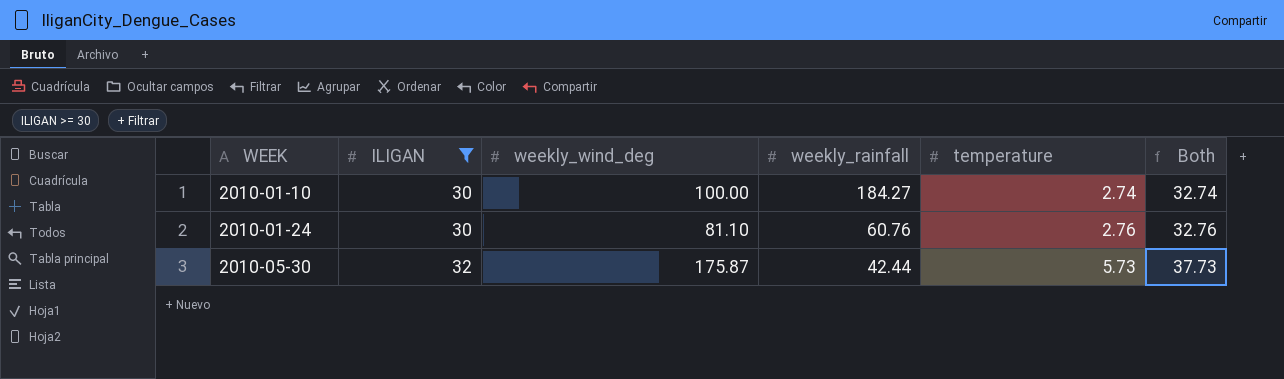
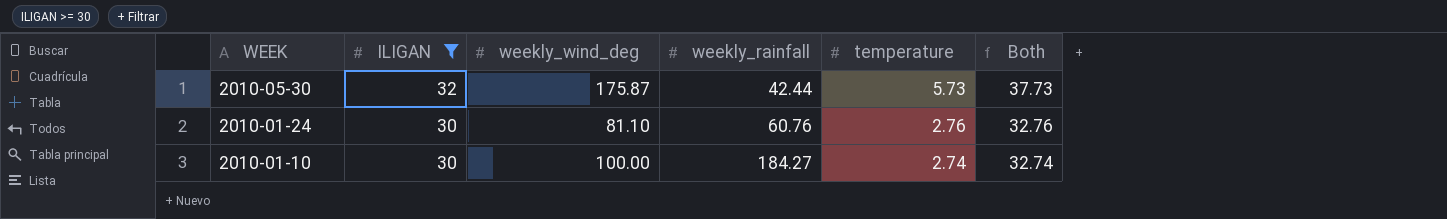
row order: WEEK ascending -> WEEK descending

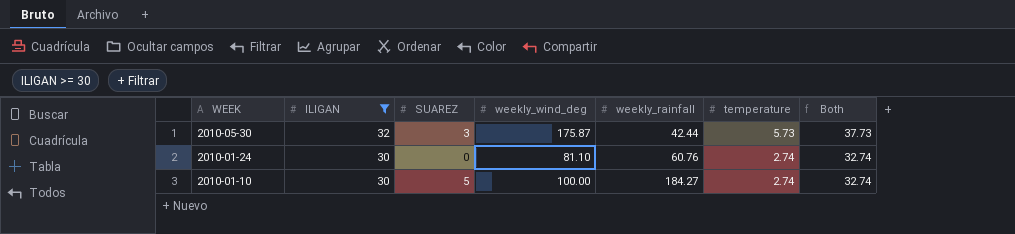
column SUAREZ | position: none -> 3
2010-01-24 | temperature: 2.76 -> 2.74
2010-01-24 | Both: 32.76 -> 32.74

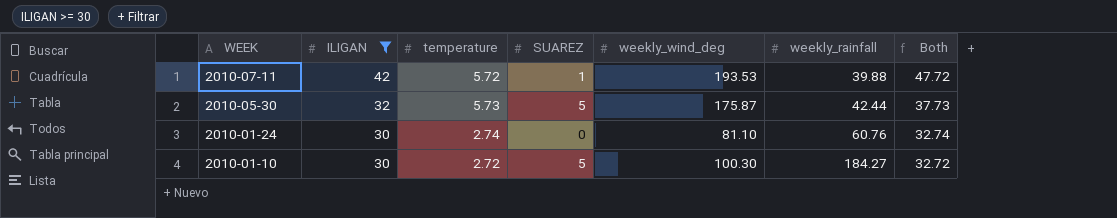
column temperature | position: 6 -> 3
row 2010-07-11: none -> 42 | 5.72 | 1 | 193.53 | 39.88 | 47.72
2010-05-30 | SUAREZ: 3 -> 5
2010-01-10 | temperature: 2.74 -> 2.72
2010-01-10 | weekly_wind_deg: 100.00 -> 100.30
2010-01-10 | Both: 32.74 -> 32.72

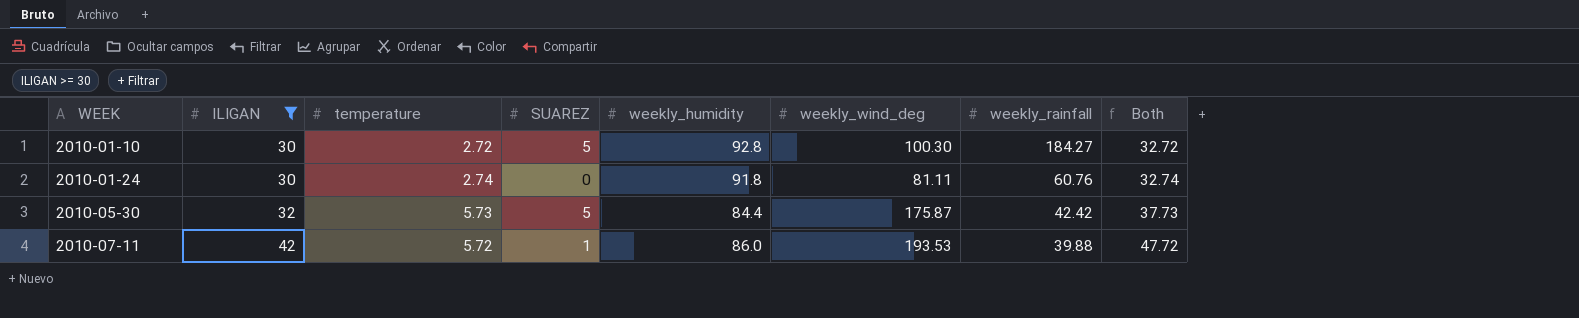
row order: WEEK descending -> WEEK ascending
column weekly_humidity | position: none -> 5
2010-01-24 | weekly_wind_deg: 81.10 -> 81.11
2010-05-30 | weekly_rainfall: 42.44 -> 42.42

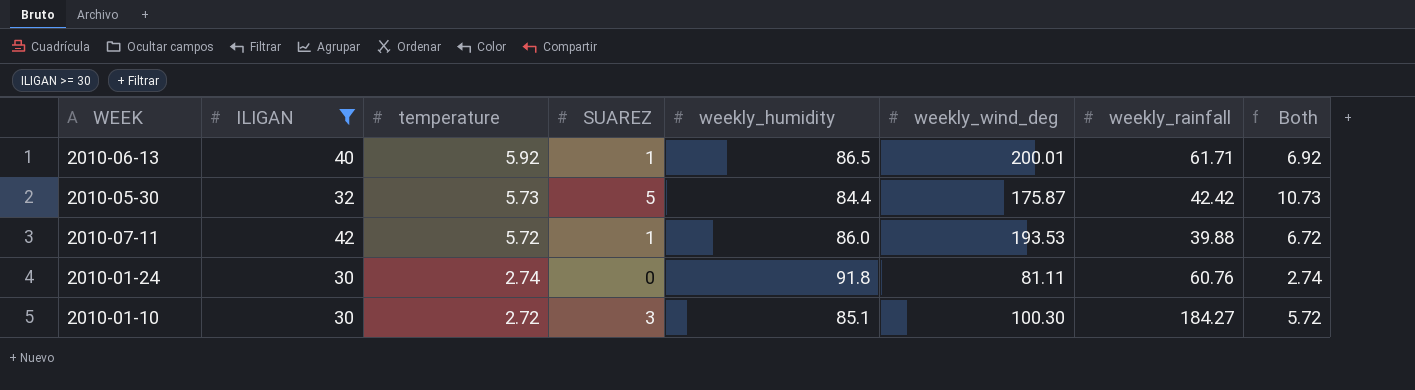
row order: WEEK ascending -> temperature descending
column Both | formula: [ILIGAN] + [temperature] -> [temperature] + [SUAREZ]
row 2010-06-13: none -> 40 | 5.92 | 1 | 86.5 | 200.01 | 61.71 | 6.92
2010-01-10 | SUAREZ: 5 -> 3
2010-01-10 | weekly_humidity: 92.8 -> 85.1

